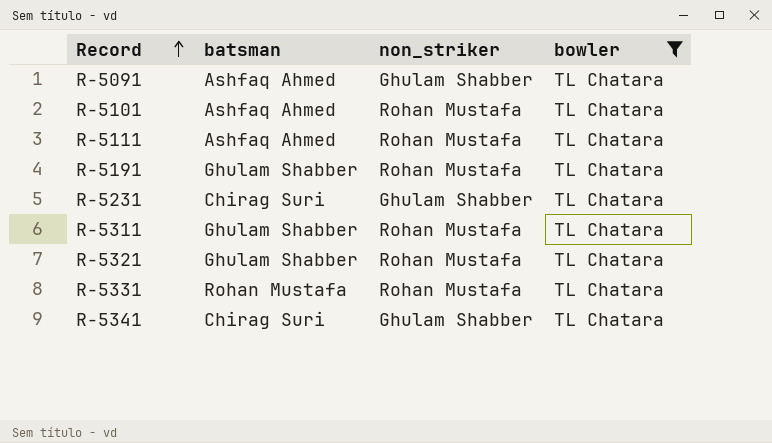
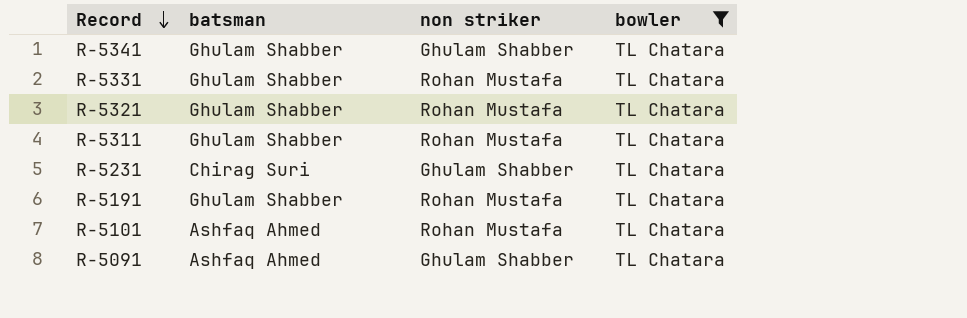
row order: Record ascending -> Record descending
column name: non_striker -> non striker
row R-5111: Ashfaq Ahmed | Rohan Mustafa | TL Chatara -> none
R-5341 | batsman: Chirag Suri -> Ghulam Shabber
R-5331 | batsman: Rohan Mustafa -> Ghulam Shabber

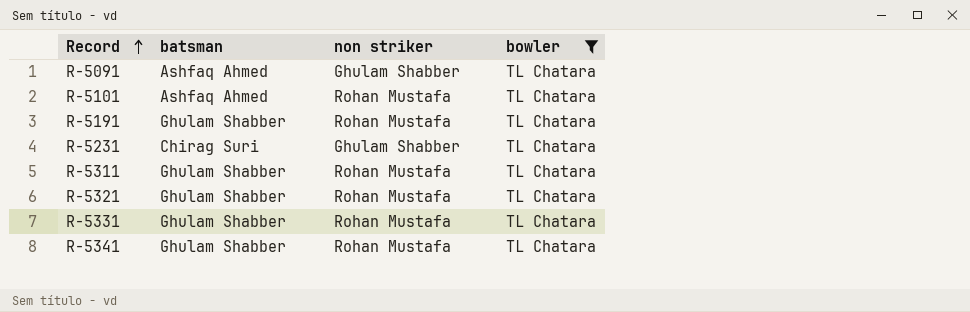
row order: Record descending -> Record ascending
R-5341 | non striker: Ghulam Shabber -> Rohan Mustafa

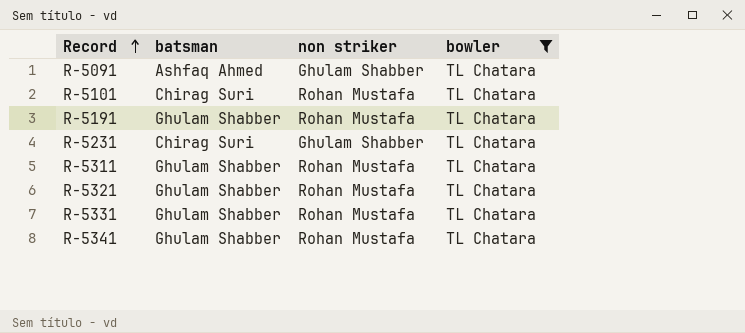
R-5101 | batsman: Ashfaq Ahmed -> Chirag Suri

